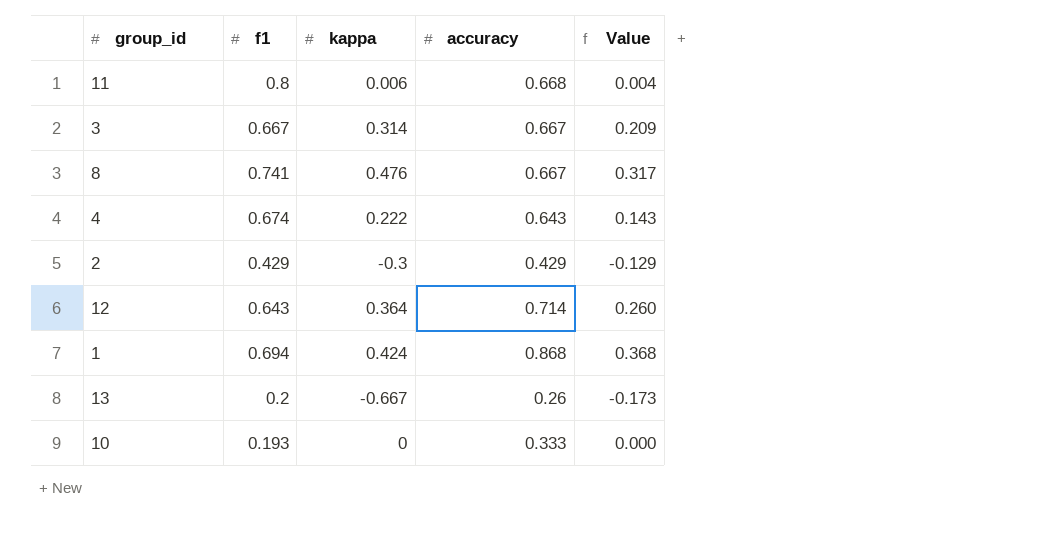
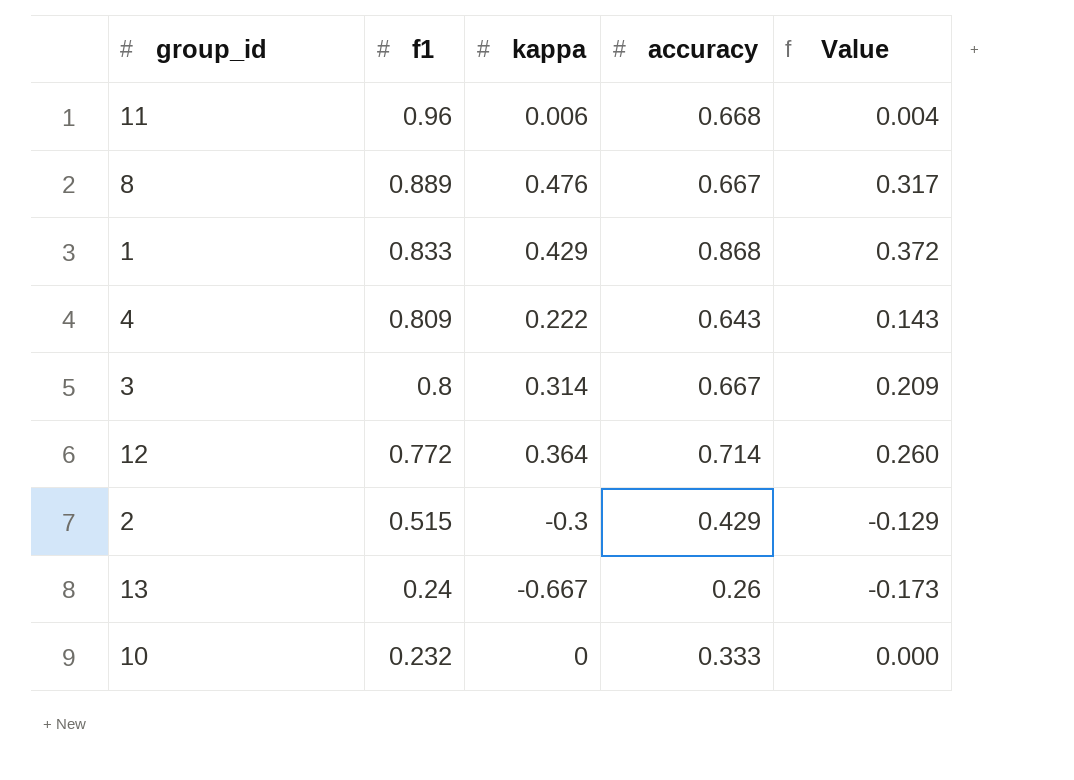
row order: none -> f1 descending
11 | f1: 0.8 -> 0.96
8 | f1: 0.741 -> 0.889
1 | f1: 0.694 -> 0.833
1 | kappa: 0.424 -> 0.429
1 | Value: 0.368 -> 0.372
4 | f1: 0.674 -> 0.809
3 | f1: 0.667 -> 0.8
12 | f1: 0.643 -> 0.772
2 | f1: 0.429 -> 0.515
13 | f1: 0.2 -> 0.24
10 | f1: 0.193 -> 0.232

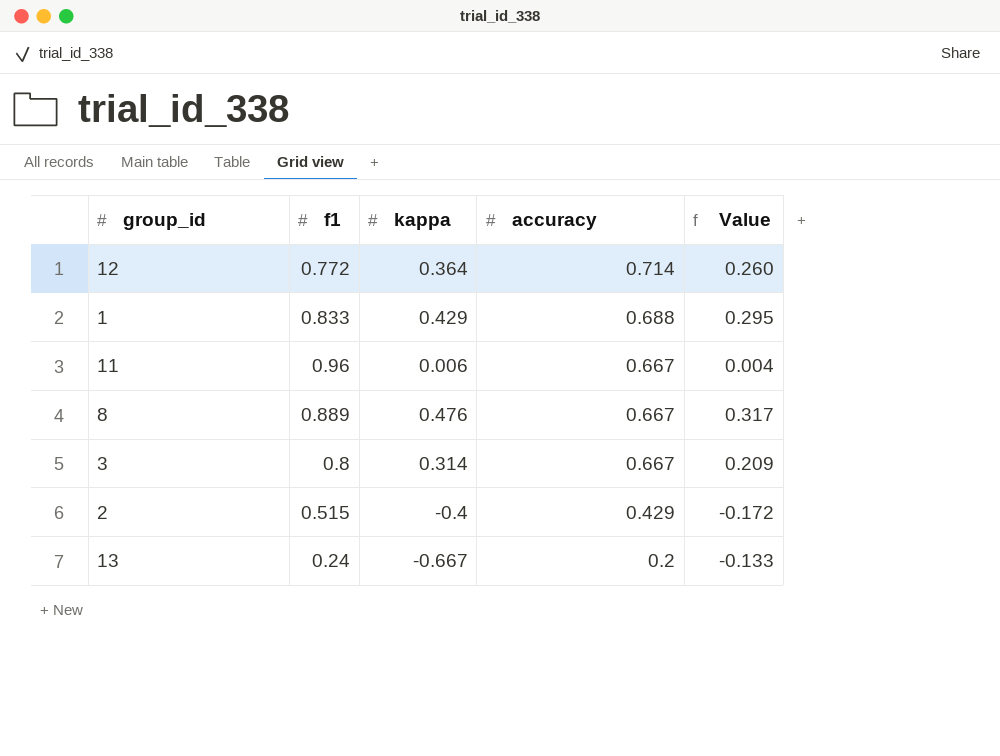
row order: f1 descending -> accuracy descending
row 4: 0.809 | 0.222 | 0.643 | 0.143 -> none
row 10: 0.232 | 0 | 0.333 | 0.000 -> none
1 | accuracy: 0.868 -> 0.688
1 | Value: 0.372 -> 0.295
11 | accuracy: 0.668 -> 0.667
2 | kappa: -0.3 -> -0.4
2 | Value: -0.129 -> -0.172
13 | accuracy: 0.26 -> 0.2
13 | Value: -0.173 -> -0.133

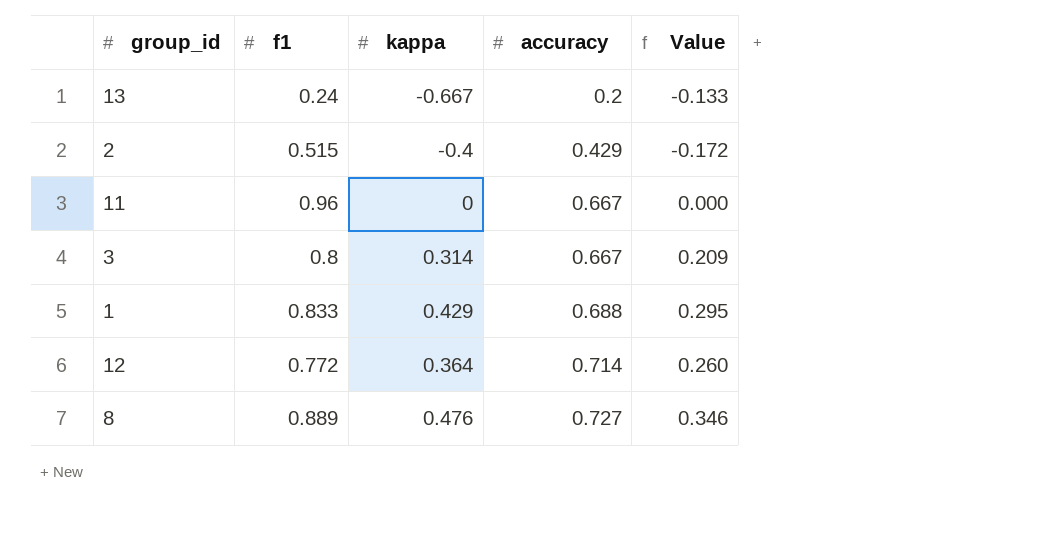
row order: accuracy descending -> accuracy ascending
11 | kappa: 0.006 -> 0
11 | Value: 0.004 -> 0.000
8 | accuracy: 0.667 -> 0.727
8 | Value: 0.317 -> 0.346

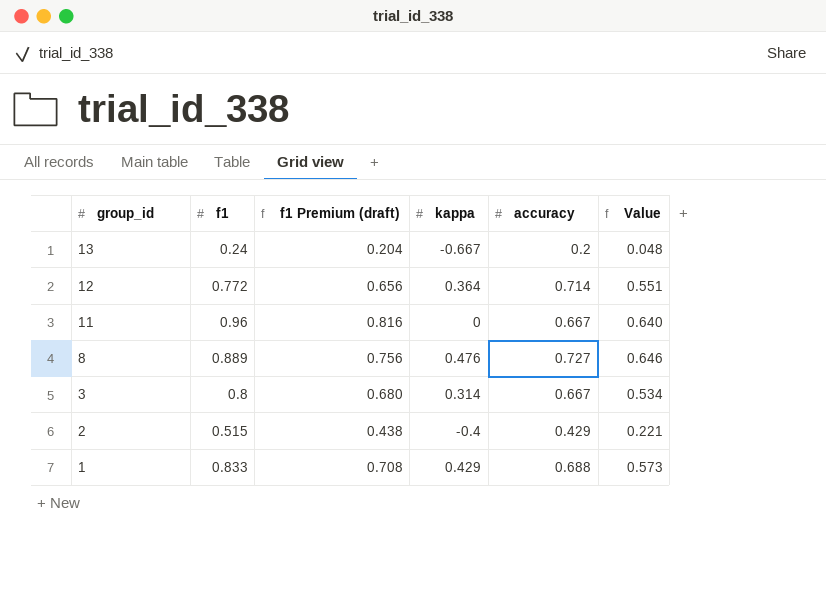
row order: accuracy ascending -> group_id descending
column f1 Premium (draft) | formula: none -> [f1] * 0.85
column Value | formula: [kappa] * [accuracy] -> [f1] * [accuracy]

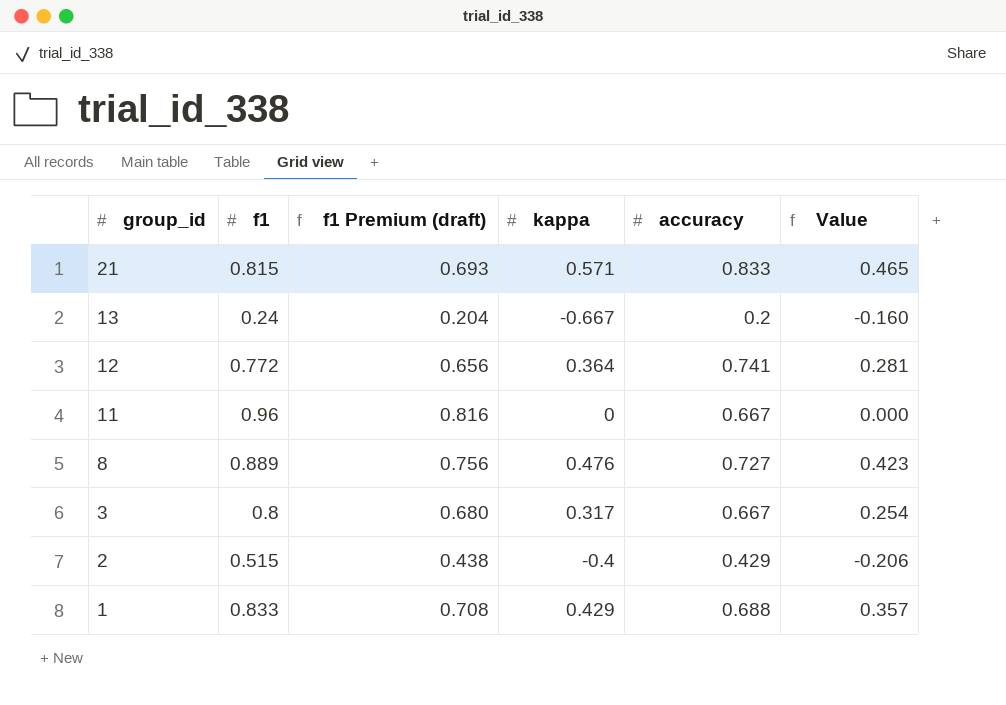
column Value | formula: [f1] * [accuracy] -> [f1] * [kappa]
row 21: none -> 0.815 | 0.693 | 0.571 | 0.833 | 0.465
12 | accuracy: 0.714 -> 0.741
3 | kappa: 0.314 -> 0.317

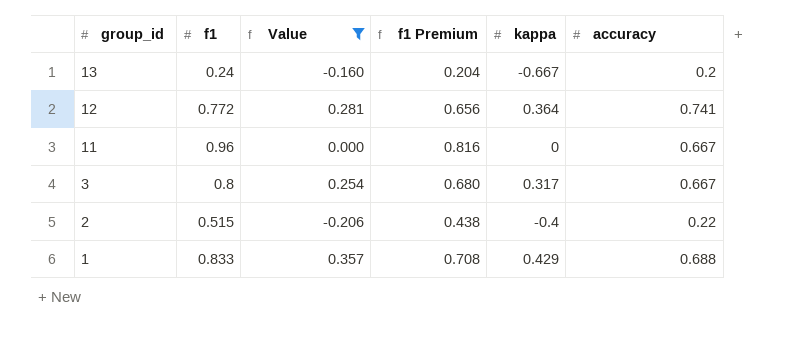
filter: none -> Value <= 0.357
column Value | position: 6 -> 3
column name: f1 Premium (draft) -> f1 Premium
2 | accuracy: 0.429 -> 0.22

